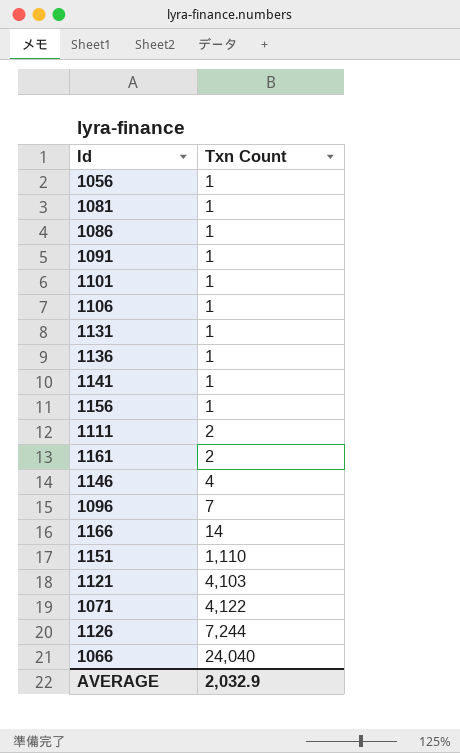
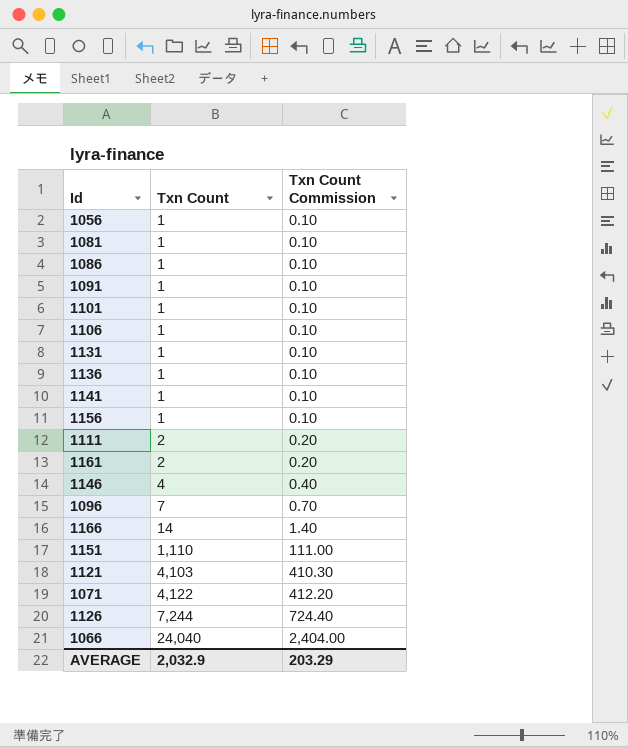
column Txn Count Commission | formula: none -> [Txn Count] * 0.1

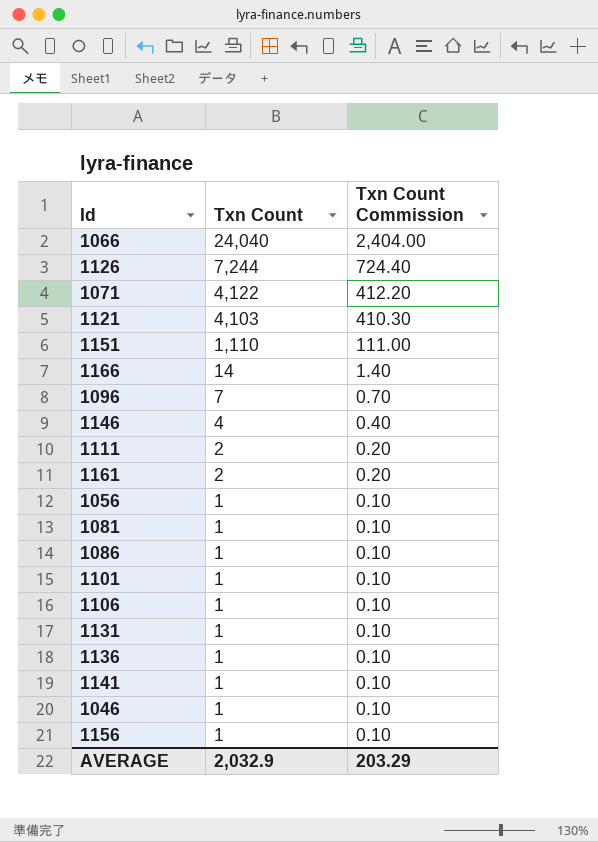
row order: Txn Count ascending -> Txn Count descending
row 1091: 1 | 0.10 -> none
row 1046: none -> 1 | 0.10

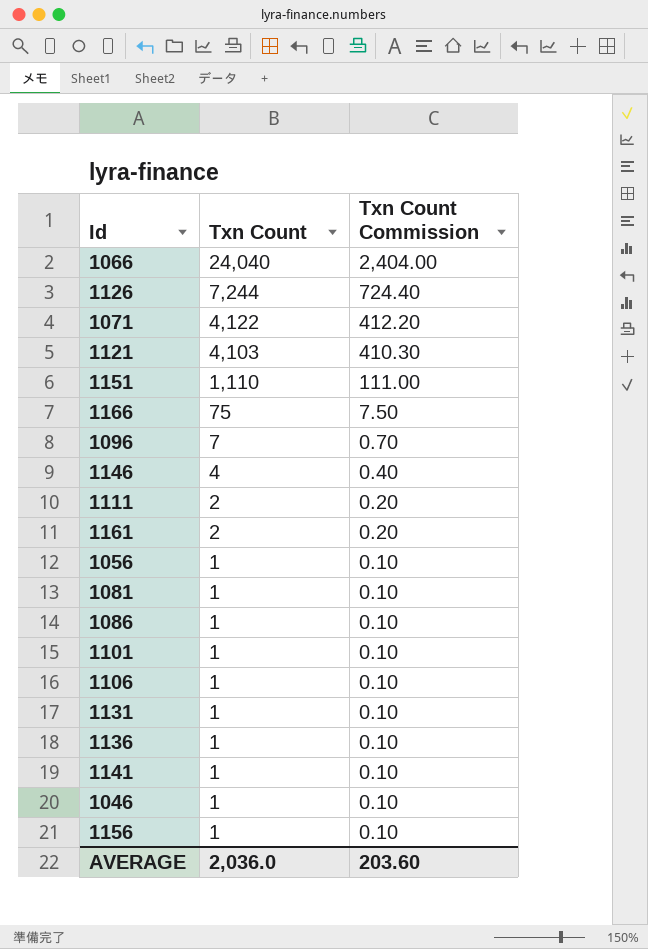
1166 | Txn Count: 14 -> 75
1166 | Txn Count Commission: 1.40 -> 7.50
AVERAGE | Txn Count: 2,032.9 -> 2,036.0
AVERAGE | Txn Count Commission: 203.29 -> 203.60

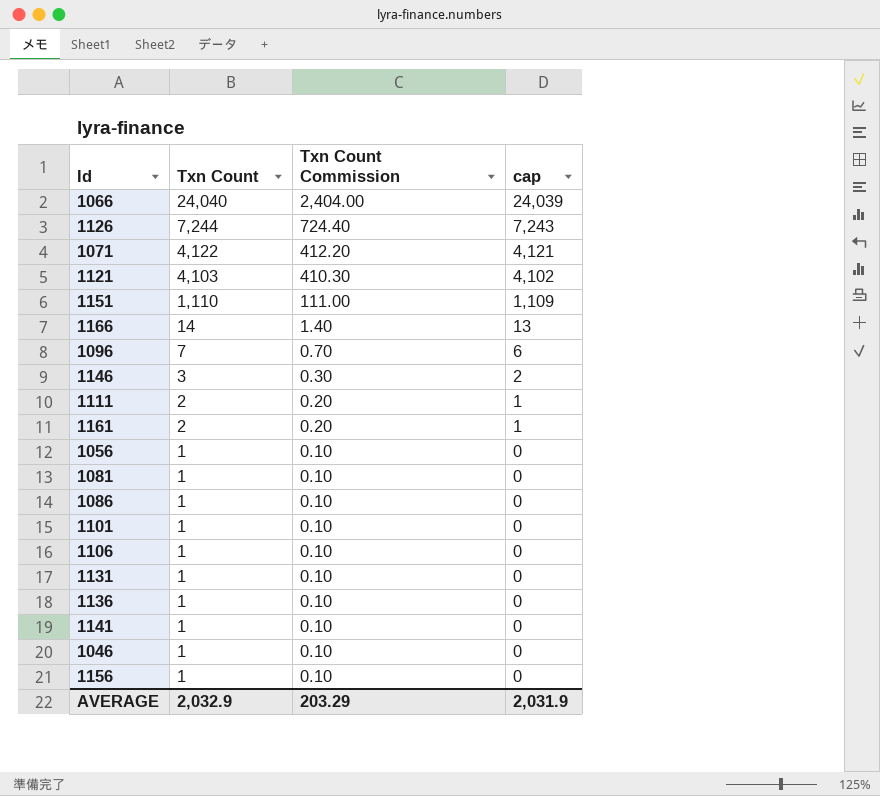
column cap | formula: none -> [Txn Count] - 1
1166 | Txn Count: 75 -> 14
1166 | Txn Count Commission: 7.50 -> 1.40
1146 | Txn Count: 4 -> 3
1146 | Txn Count Commission: 0.40 -> 0.30
AVERAGE | Txn Count: 2,036.0 -> 2,032.9
AVERAGE | Txn Count Commission: 203.60 -> 203.29

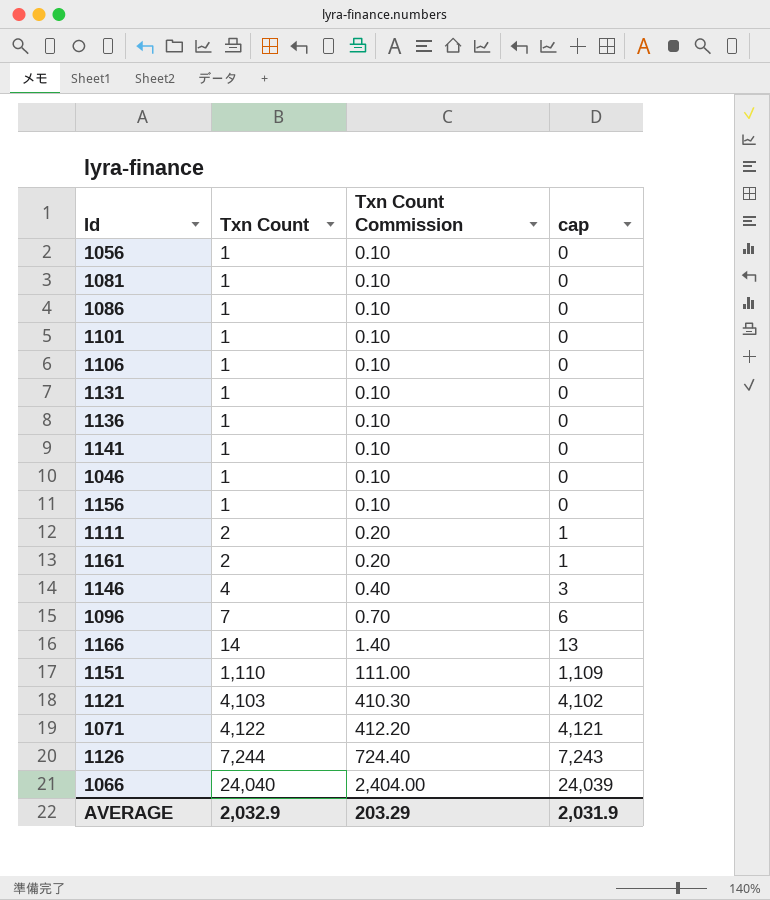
row order: Txn Count descending -> Txn Count ascending
1146 | Txn Count: 3 -> 4
1146 | Txn Count Commission: 0.30 -> 0.40
1146 | cap: 2 -> 3

